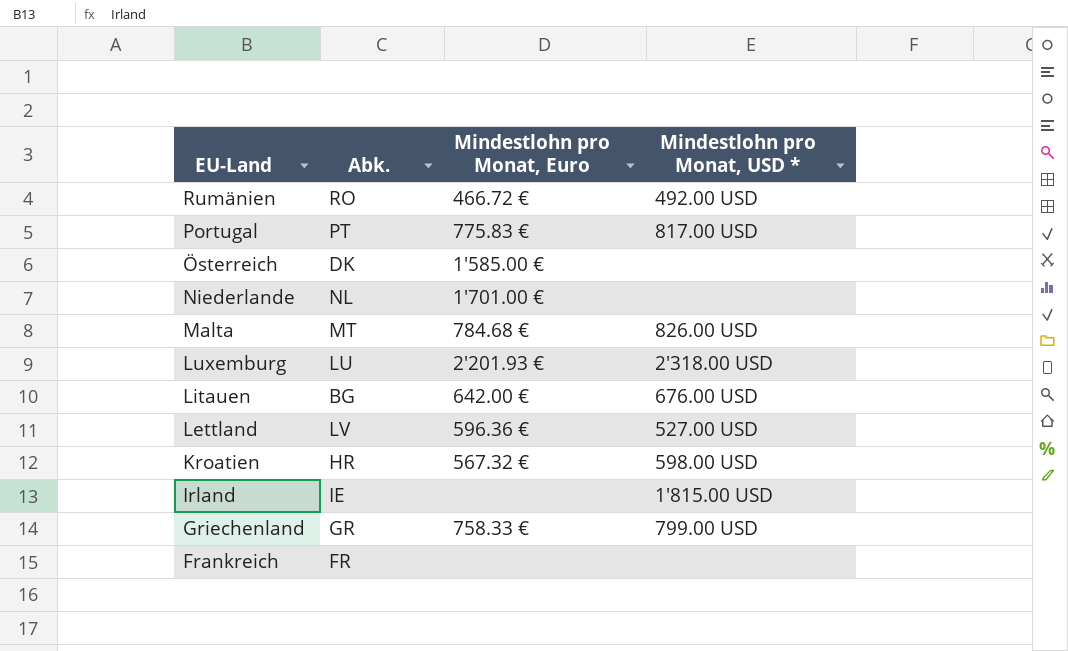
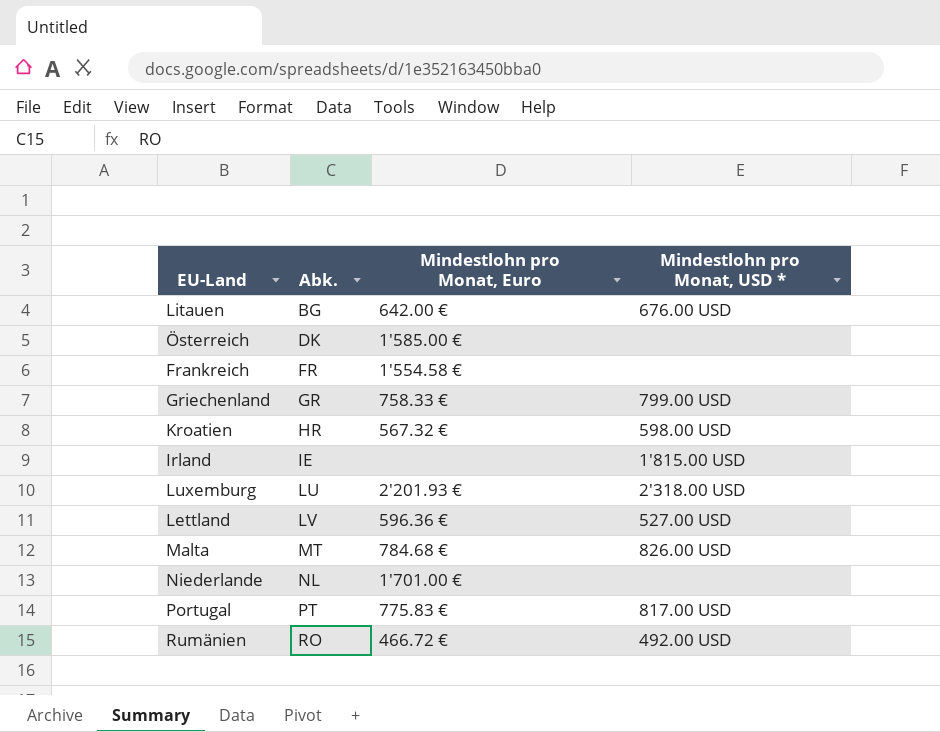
row order: EU-Land descending -> Abk. ascending
Frankreich | Mindestlohn pro Monat, Euro: none -> 1'554.58 €

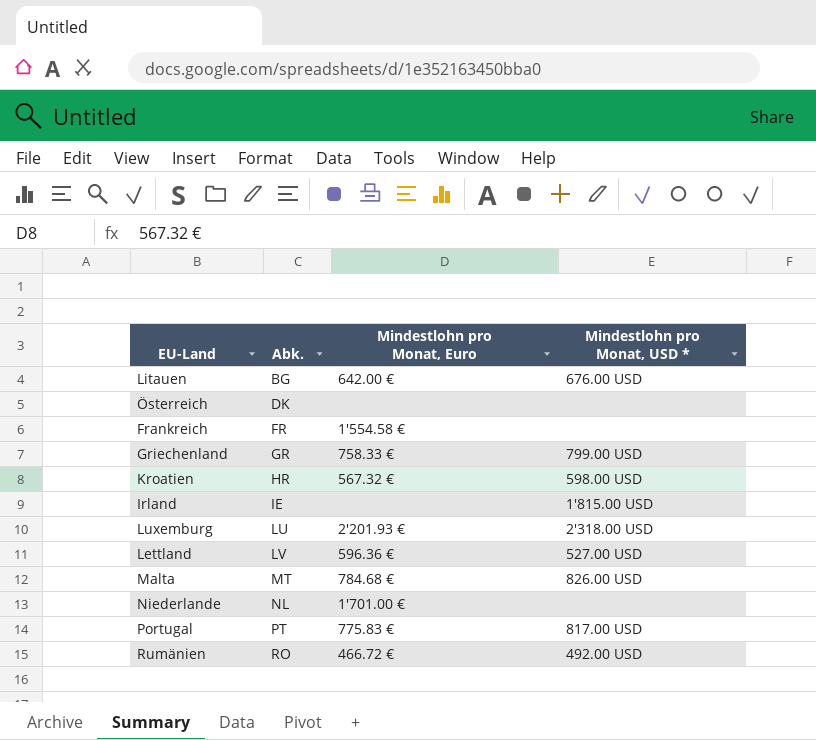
Österreich | Mindestlohn pro Monat, Euro: 1'585.00 € -> none

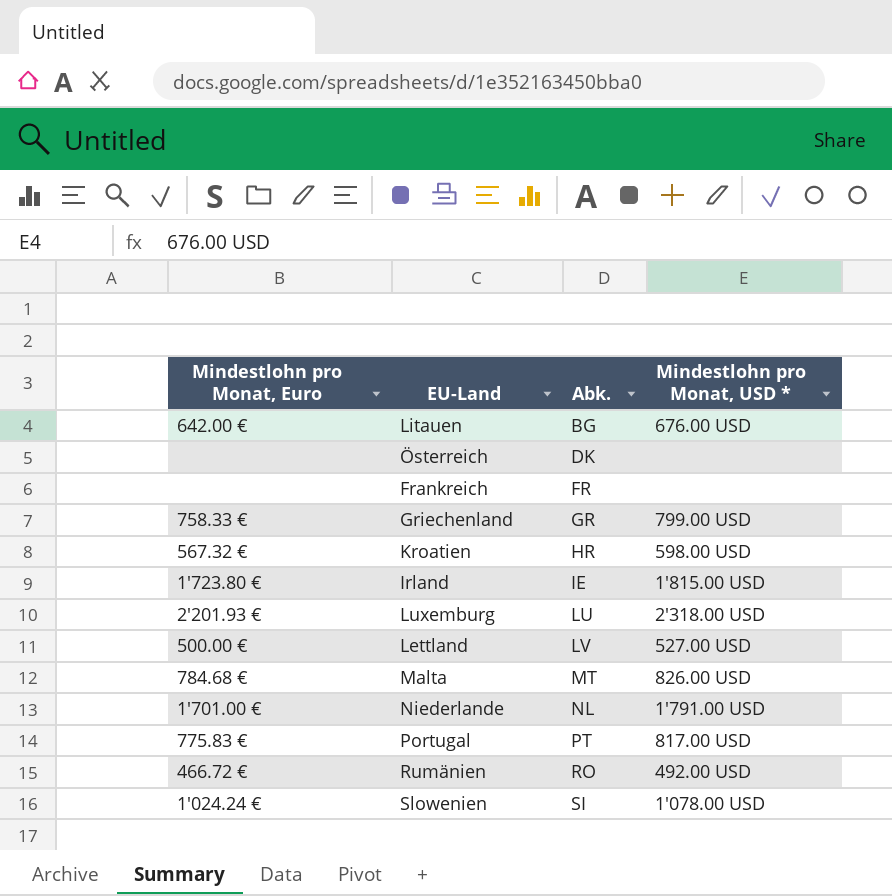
column Mindestlohn pro Monat, Euro | position: 3 -> 1
Frankreich | Mindestlohn pro Monat, Euro: 1'554.58 € -> none
Irland | Mindestlohn pro Monat, Euro: none -> 1'723.80 €
Lettland | Mindestlohn pro Monat, Euro: 596.36 € -> 500.00 €
Niederlande | Mindestlohn pro Monat, USD *: none -> 1'791.00 USD
row Slowenien: none -> 1'024.24 € | SI | 1'078.00 USD

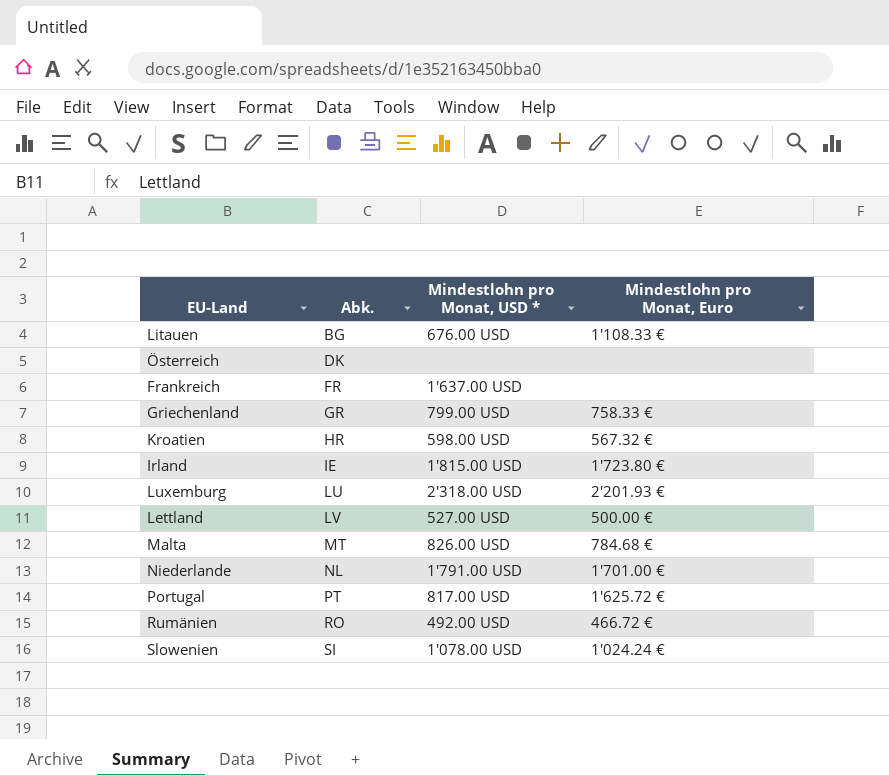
column Mindestlohn pro Monat, Euro | position: 1 -> 4
Litauen | Mindestlohn pro Monat, Euro: 642.00 € -> 1'108.33 €
Frankreich | Mindestlohn pro Monat, USD *: none -> 1'637.00 USD
Portugal | Mindestlohn pro Monat, Euro: 775.83 € -> 1'625.72 €

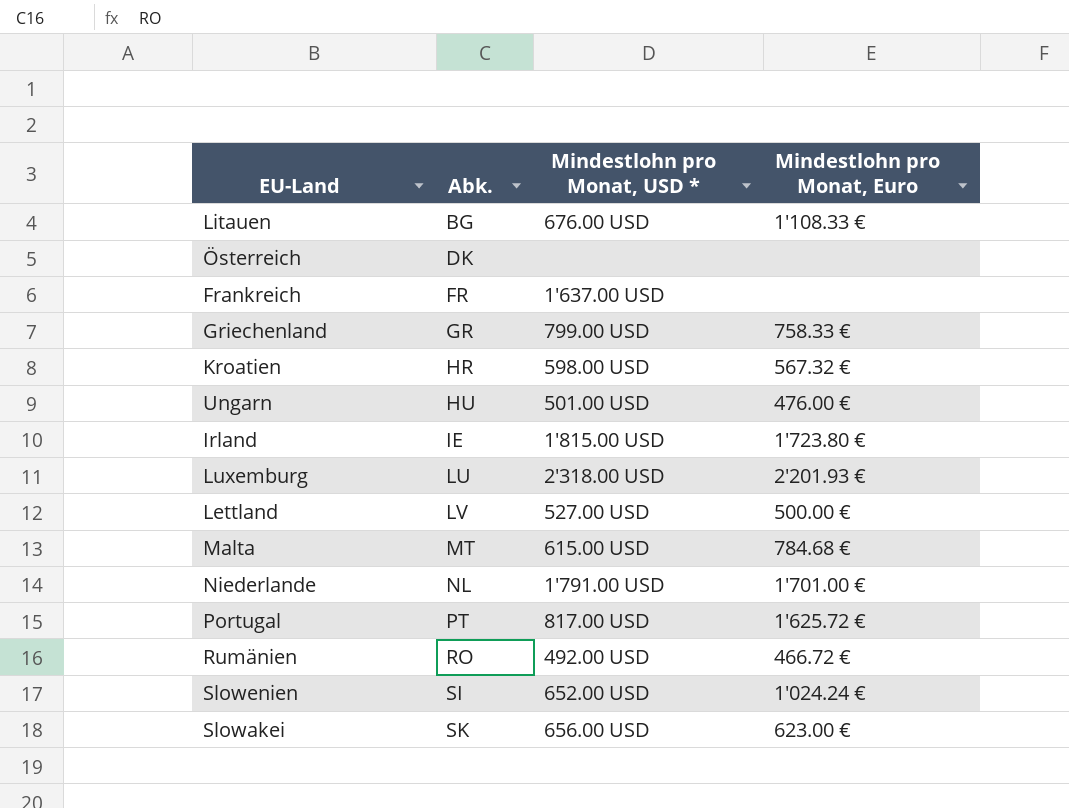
row Ungarn: none -> HU | 501.00 USD | 476.00 €
Malta | Mindestlohn pro Monat, USD *: 826.00 USD -> 615.00 USD
Slowenien | Mindestlohn pro Monat, USD *: 1'078.00 USD -> 652.00 USD
row Slowakei: none -> SK | 656.00 USD | 623.00 €

